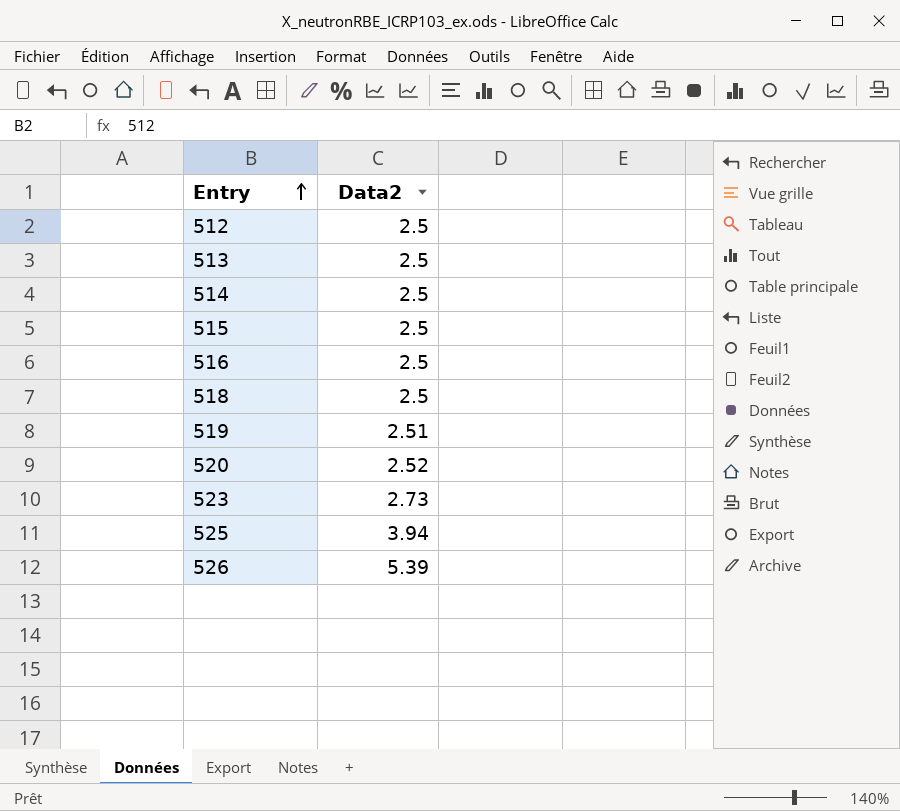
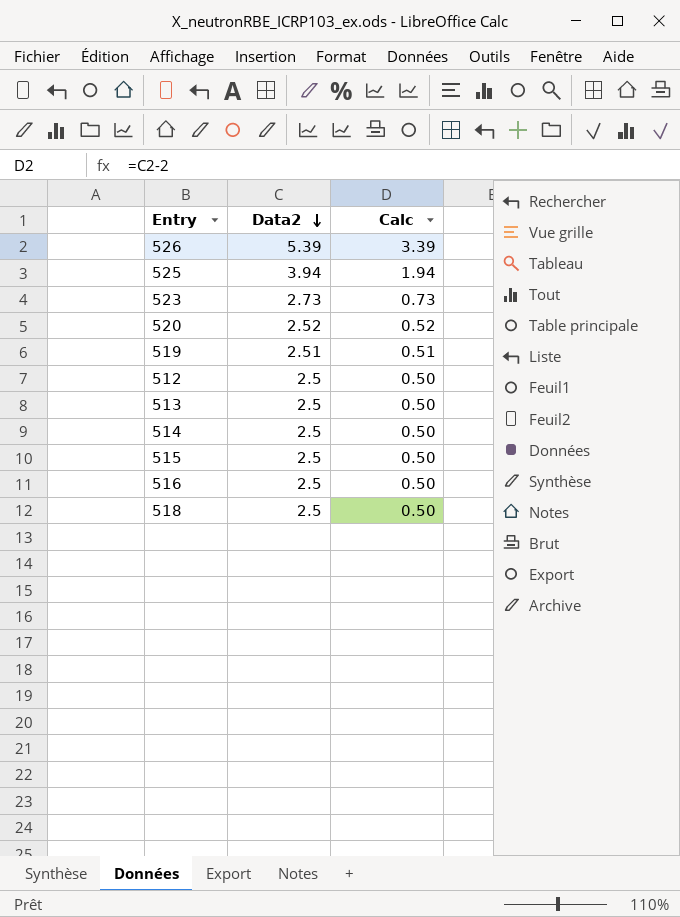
row order: Entry ascending -> Data2 descending
column Calc | formula: none -> [Data2] - 2

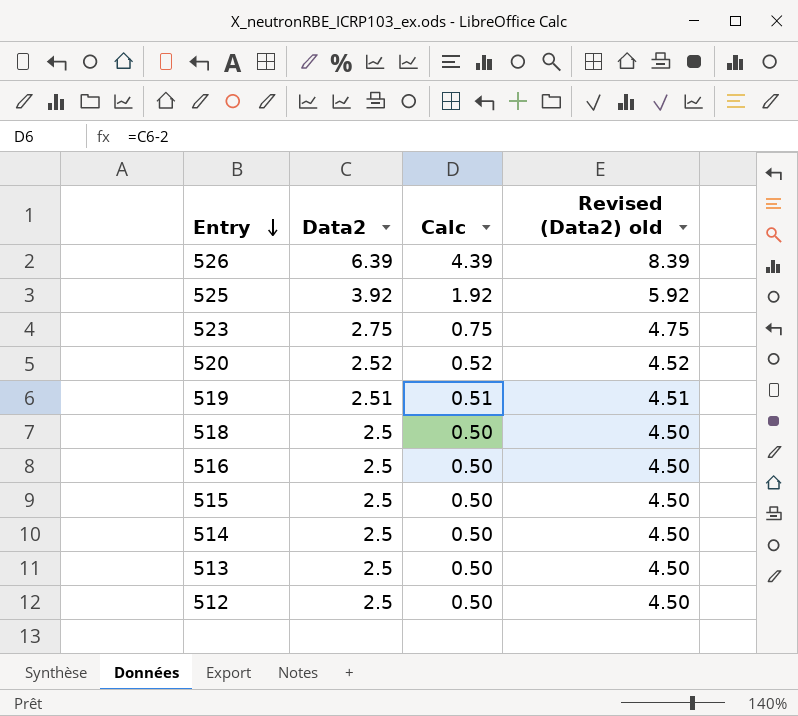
row order: Data2 descending -> Entry descending
column Revised (Data2) old | formula: none -> [Data2] + 2
526 | Data2: 5.39 -> 6.39
526 | Calc: 3.39 -> 4.39
525 | Data2: 3.94 -> 3.92
525 | Calc: 1.94 -> 1.92
523 | Data2: 2.73 -> 2.75
523 | Calc: 0.73 -> 0.75

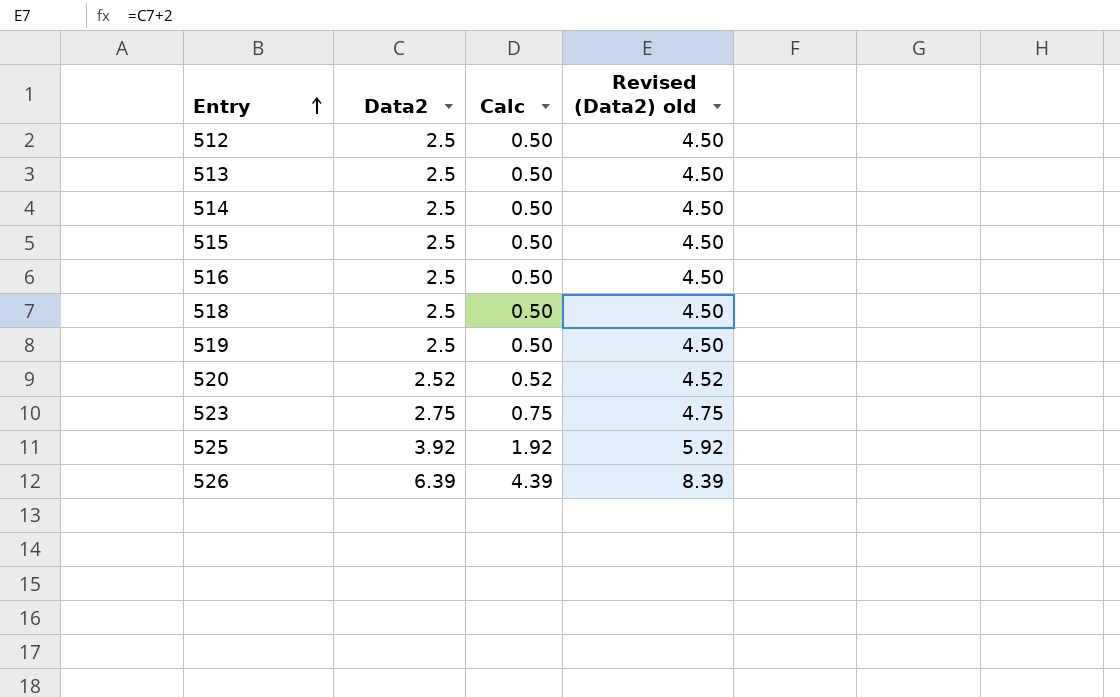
row order: Entry descending -> Entry ascending
519 | Data2: 2.51 -> 2.5
519 | Calc: 0.51 -> 0.50
519 | Revised (Data2) old: 4.51 -> 4.50

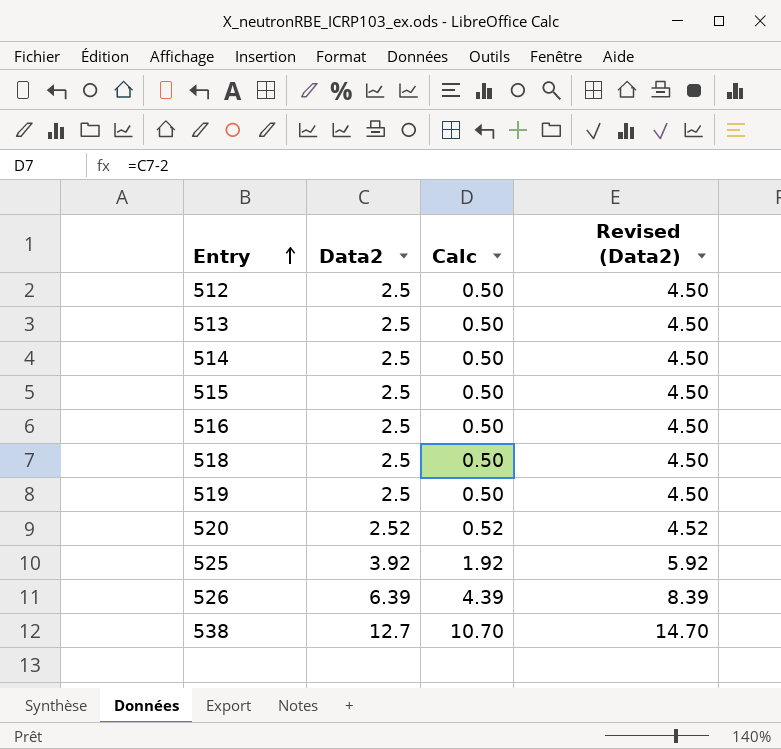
column name: Revised (Data2) old -> Revised (Data2)
row 523: 2.75 | 0.75 | 4.75 -> none
row 538: none -> 12.7 | 10.70 | 14.70

